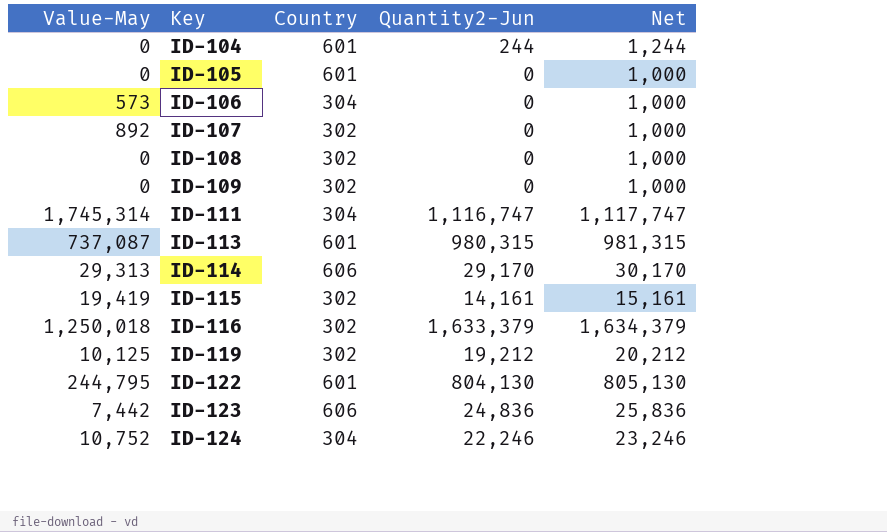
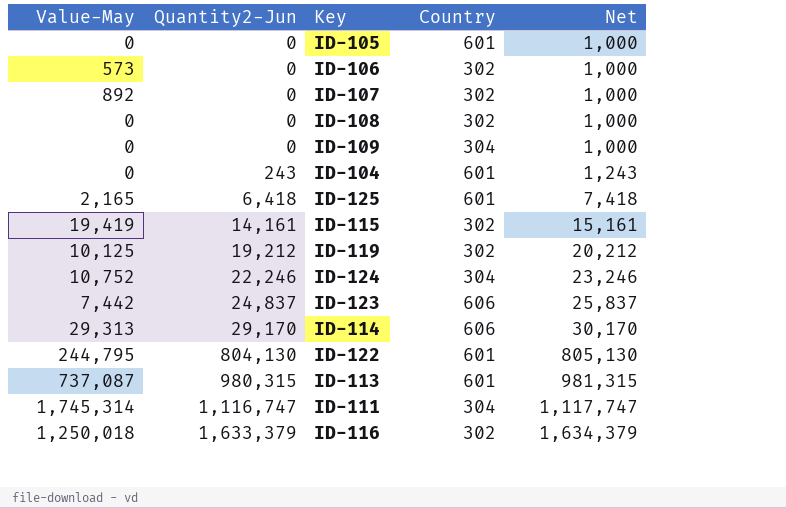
row order: Key ascending -> Quantity2-Jun ascending
column Quantity2-Jun | position: 4 -> 2
ID-106 | Country: 304 -> 302
ID-109 | Country: 302 -> 304
ID-104 | Quantity2-Jun: 244 -> 243
ID-104 | Net: 1,244 -> 1,243
row ID-125: none -> 2,165 | 6,418 | 601 | 7,418
ID-123 | Quantity2-Jun: 24,836 -> 24,837
ID-123 | Net: 25,836 -> 25,837

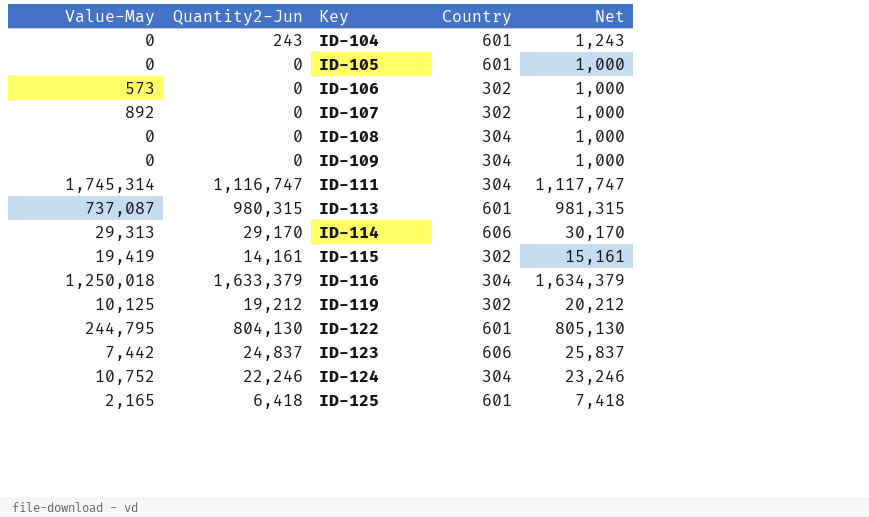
row order: Quantity2-Jun ascending -> Key ascending
ID-108 | Country: 302 -> 304
ID-116 | Country: 302 -> 304

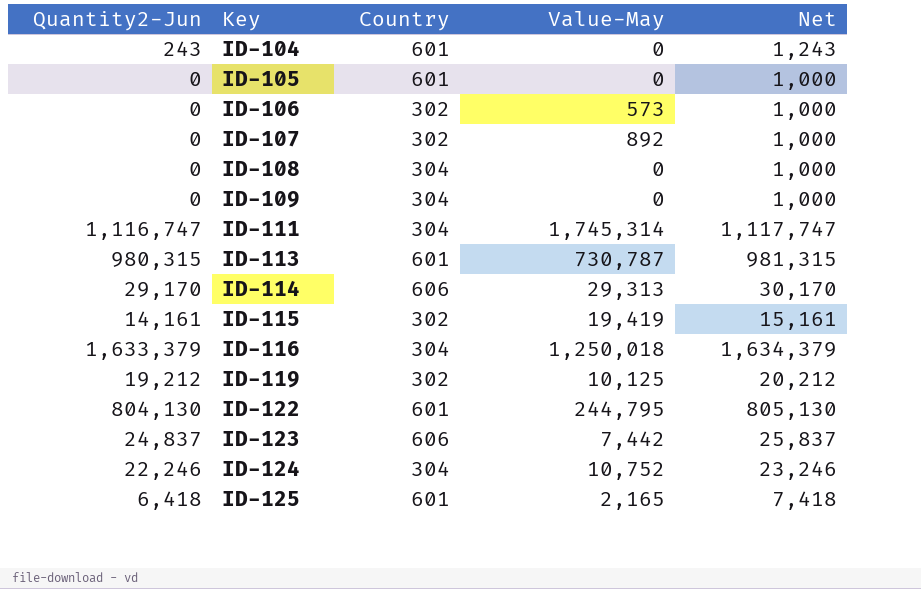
column Value-May | position: 1 -> 4
ID-113 | Value-May: 737,087 -> 730,787

